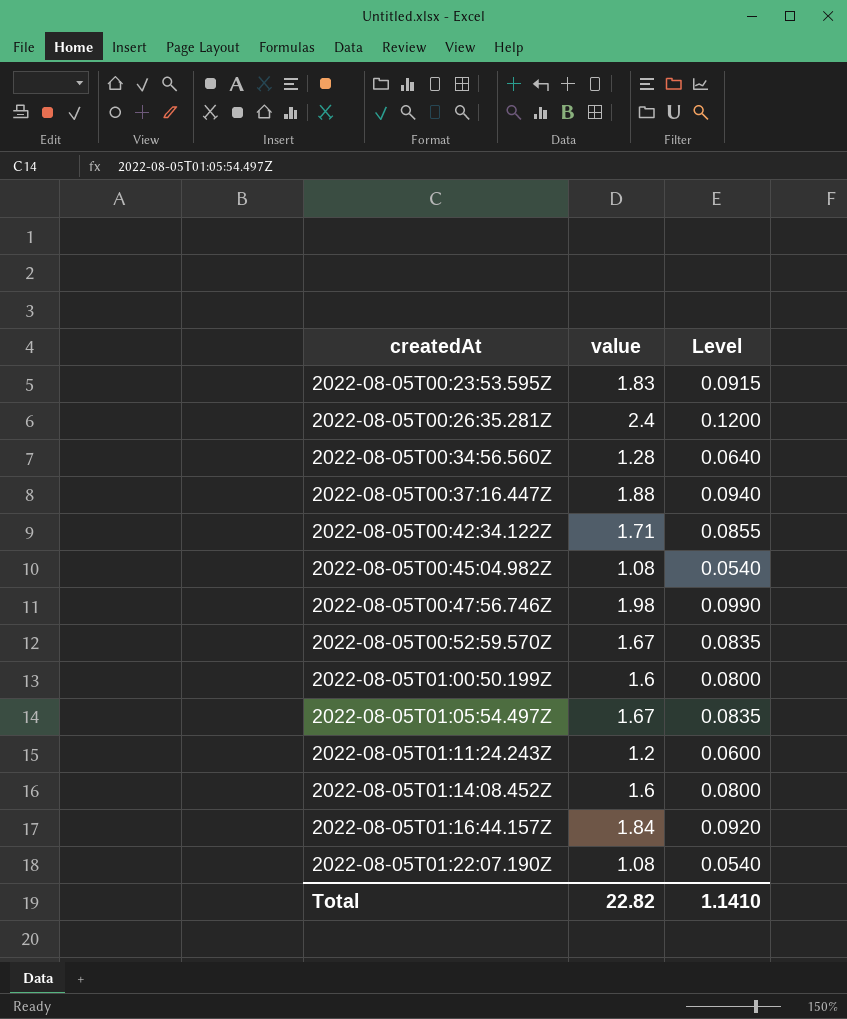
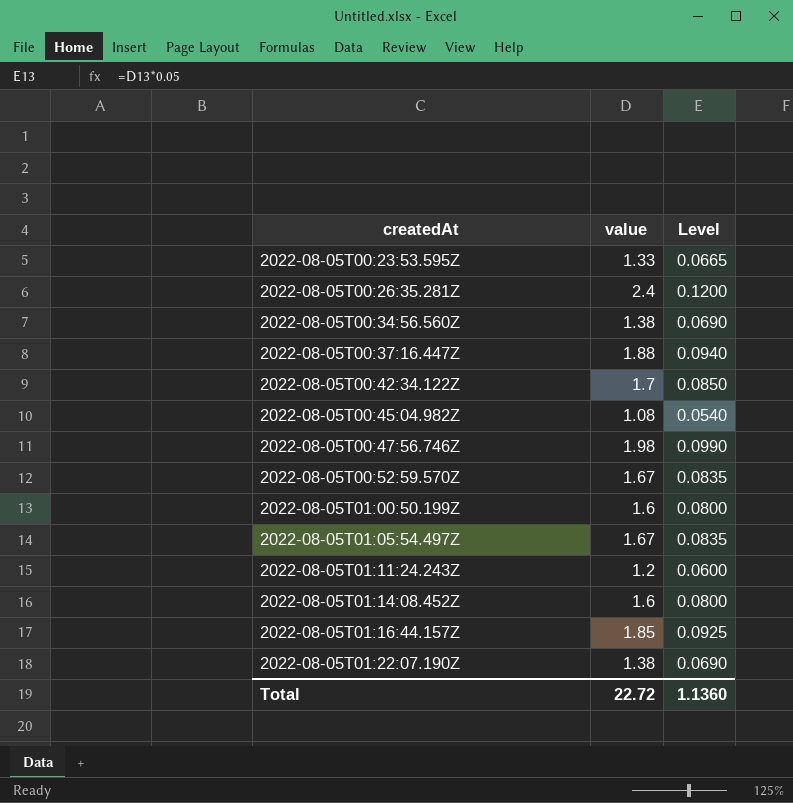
2022-08-05T00:23:53.595Z | value: 1.83 -> 1.33
2022-08-05T00:23:53.595Z | Level: 0.0915 -> 0.0665
2022-08-05T00:34:56.560Z | value: 1.28 -> 1.38
2022-08-05T00:34:56.560Z | Level: 0.0640 -> 0.0690
2022-08-05T00:42:34.122Z | value: 1.71 -> 1.7
2022-08-05T00:42:34.122Z | Level: 0.0855 -> 0.0850
2022-08-05T01:16:44.157Z | value: 1.84 -> 1.85
2022-08-05T01:16:44.157Z | Level: 0.0920 -> 0.0925
2022-08-05T01:22:07.190Z | value: 1.08 -> 1.38
2022-08-05T01:22:07.190Z | Level: 0.0540 -> 0.0690
Total | value: 22.82 -> 22.72
Total | Level: 1.1410 -> 1.1360

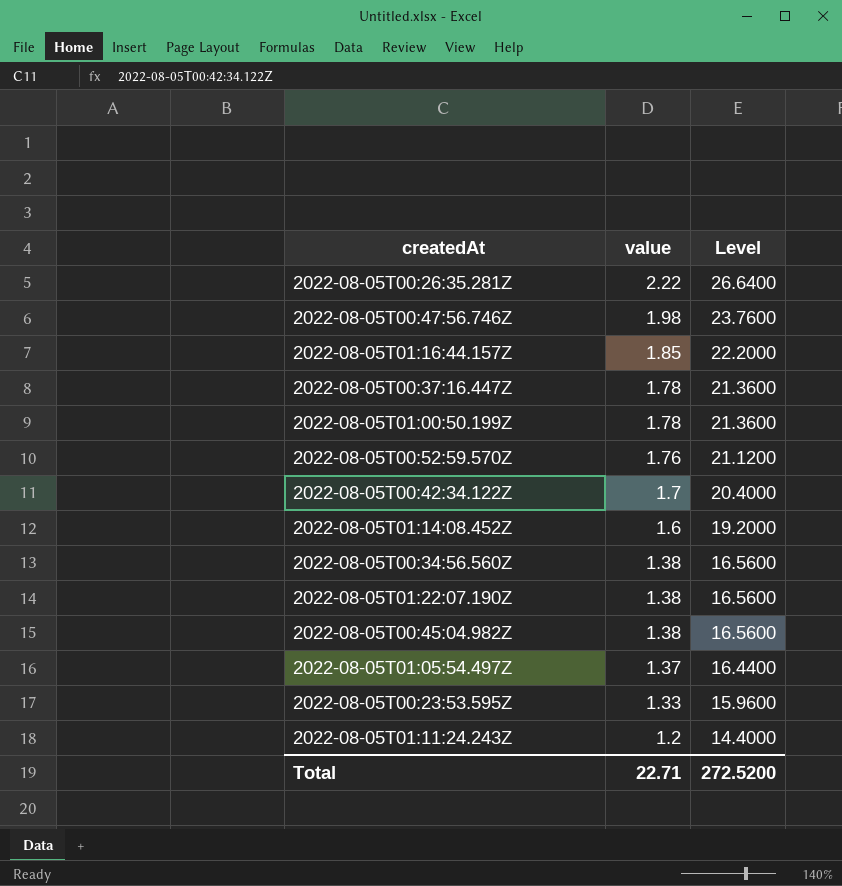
row order: createdAt ascending -> value descending
column Level | formula: [value] * 0.05 -> [value] * 12
2022-08-05T00:26:35.281Z | value: 2.4 -> 2.22
2022-08-05T00:37:16.447Z | value: 1.88 -> 1.78
2022-08-05T01:00:50.199Z | value: 1.6 -> 1.78
2022-08-05T00:52:59.570Z | value: 1.67 -> 1.76
2022-08-05T00:45:04.982Z | value: 1.08 -> 1.38
2022-08-05T01:05:54.497Z | value: 1.67 -> 1.37
Total | value: 22.72 -> 22.71
Total | Level: 1.1360 -> 272.5200

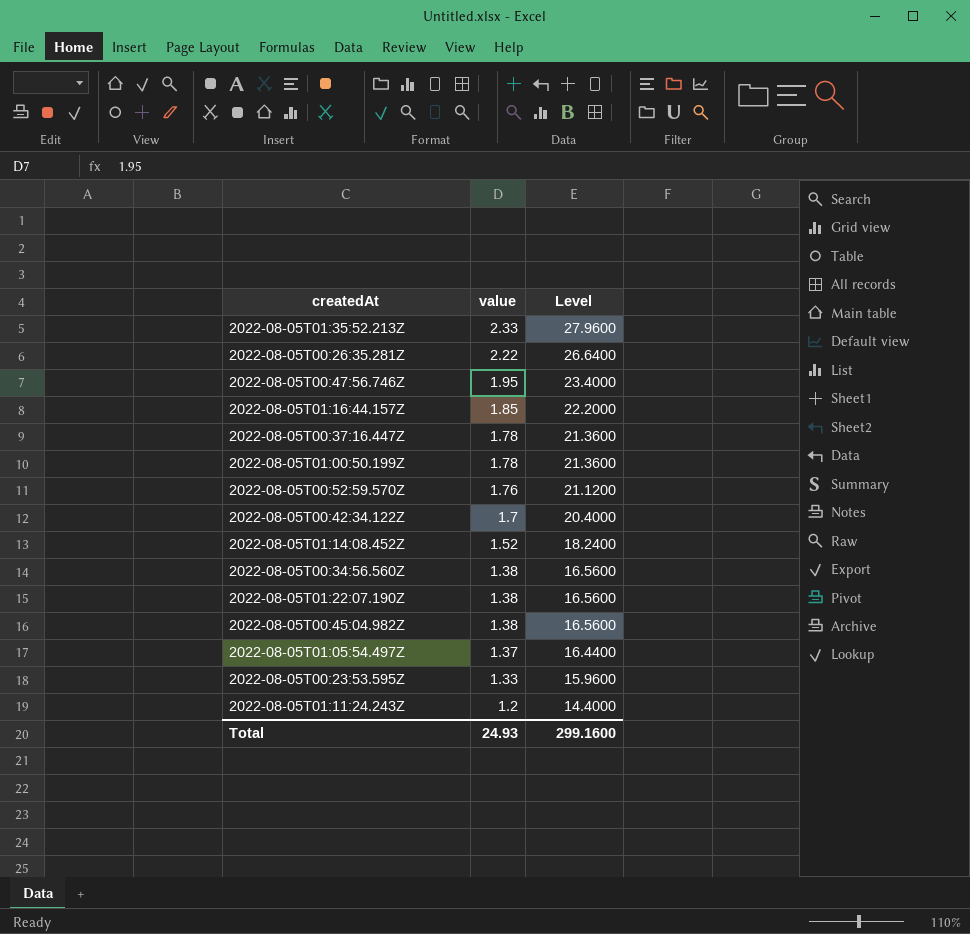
row 2022-08-05T01:35:52.213Z: none -> 2.33 | 27.9600
2022-08-05T00:47:56.746Z | value: 1.98 -> 1.95
2022-08-05T00:47:56.746Z | Level: 23.7600 -> 23.4000
2022-08-05T01:14:08.452Z | value: 1.6 -> 1.52
2022-08-05T01:14:08.452Z | Level: 19.2000 -> 18.2400
Total | value: 22.71 -> 24.93
Total | Level: 272.5200 -> 299.1600

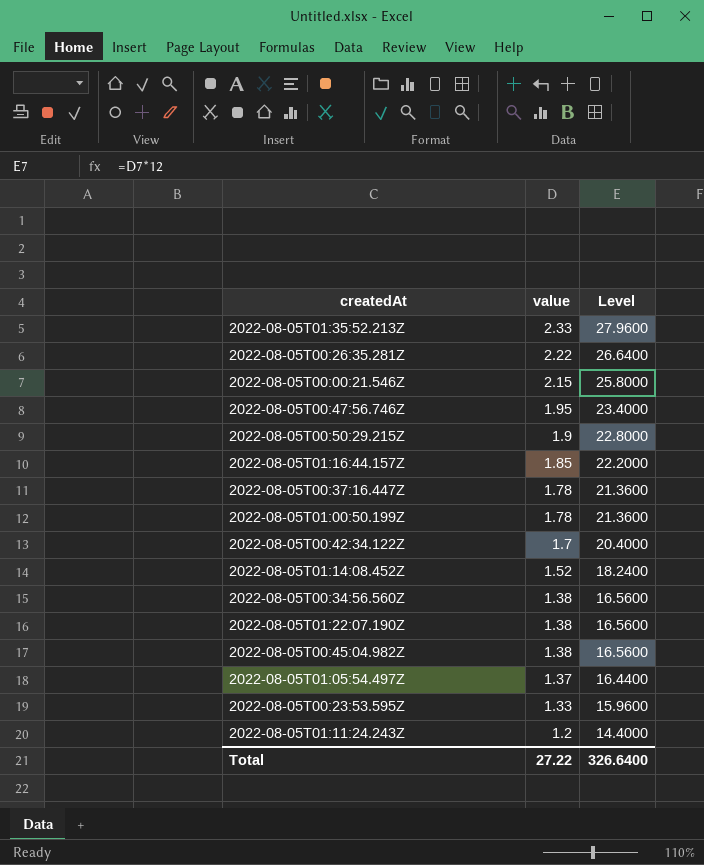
row 2022-08-05T00:52:59.570Z: 1.76 | 21.1200 -> none
row 2022-08-05T00:00:21.546Z: none -> 2.15 | 25.8000
row 2022-08-05T00:50:29.215Z: none -> 1.9 | 22.8000
Total | value: 24.93 -> 27.22
Total | Level: 299.1600 -> 326.6400

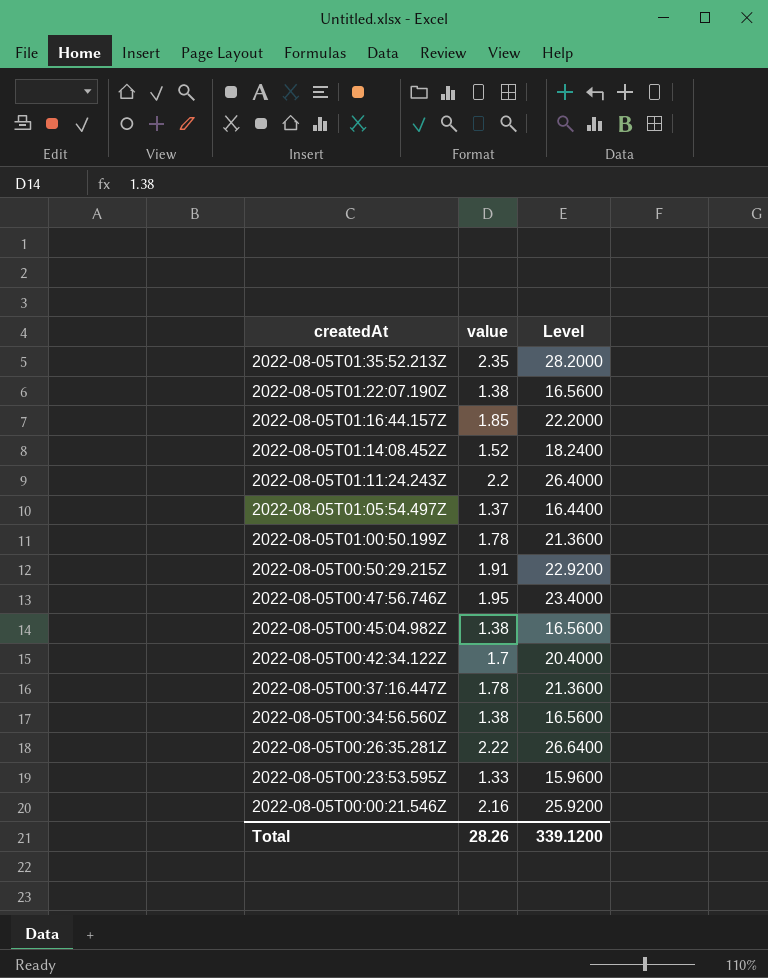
row order: value descending -> createdAt descending
2022-08-05T01:35:52.213Z | value: 2.33 -> 2.35
2022-08-05T01:35:52.213Z | Level: 27.9600 -> 28.2000
2022-08-05T01:11:24.243Z | value: 1.2 -> 2.2
2022-08-05T01:11:24.243Z | Level: 14.4000 -> 26.4000
2022-08-05T00:50:29.215Z | value: 1.9 -> 1.91
2022-08-05T00:50:29.215Z | Level: 22.8000 -> 22.9200
2022-08-05T00:00:21.546Z | value: 2.15 -> 2.16
2022-08-05T00:00:21.546Z | Level: 25.8000 -> 25.9200
Total | value: 27.22 -> 28.26
Total | Level: 326.6400 -> 339.1200

